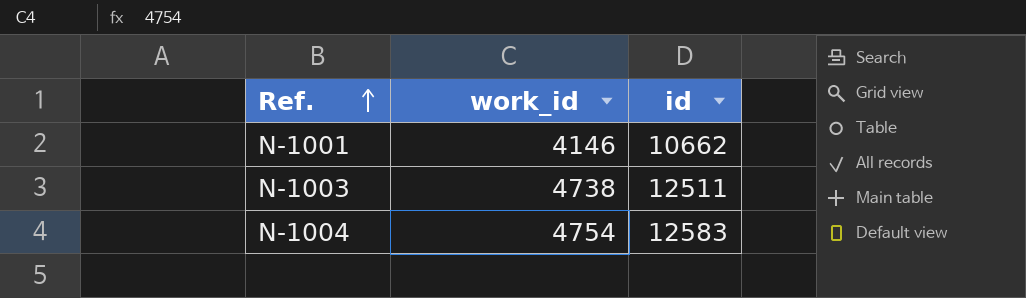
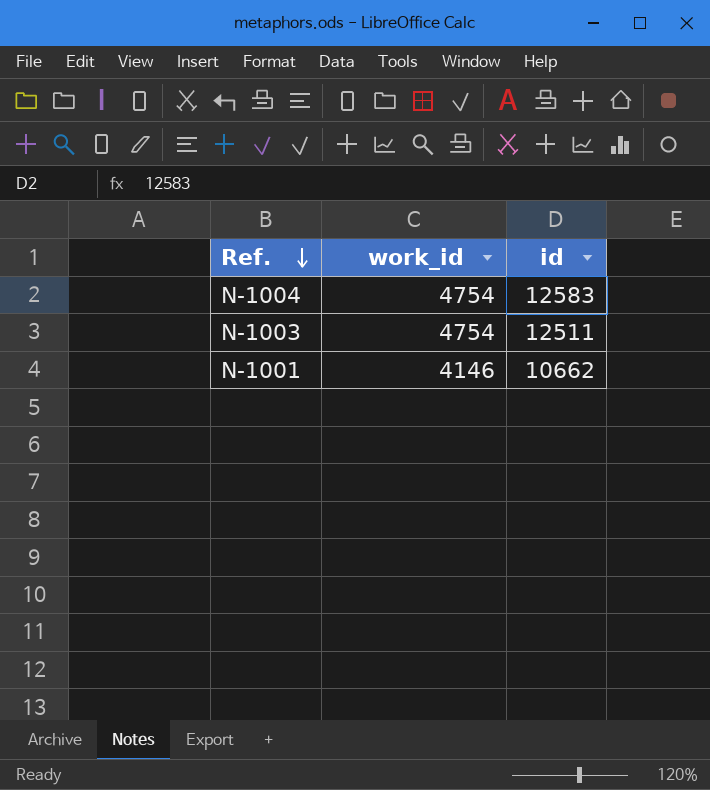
row order: Ref. ascending -> Ref. descending
N-1003 | work_id: 4738 -> 4754

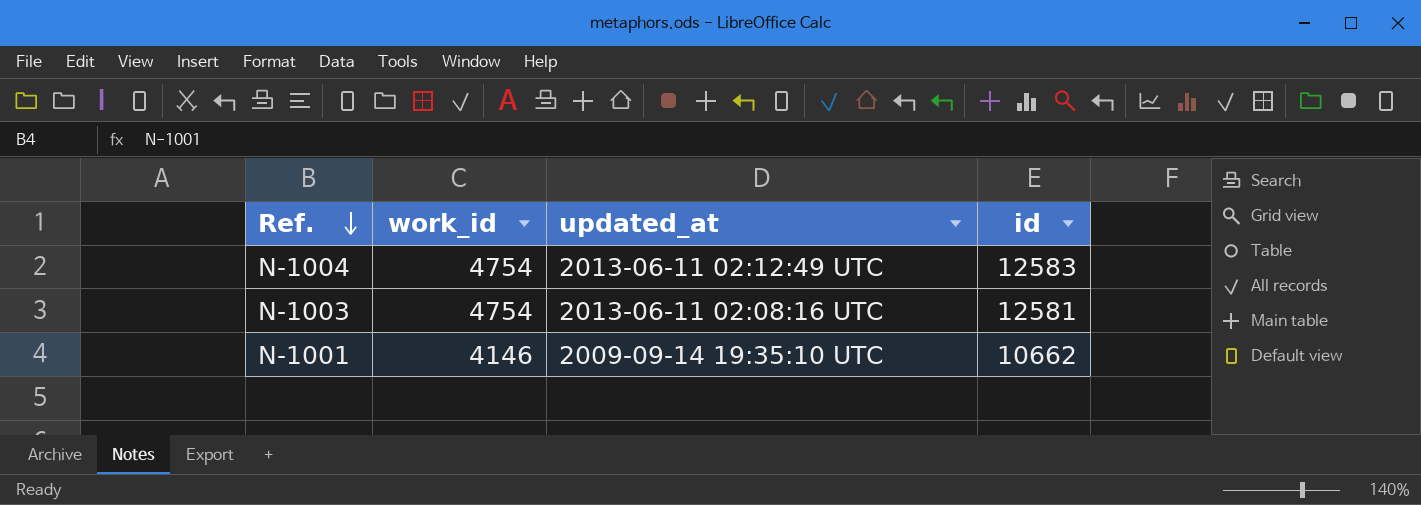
column updated_at | position: none -> 3
N-1003 | id: 12511 -> 12581

